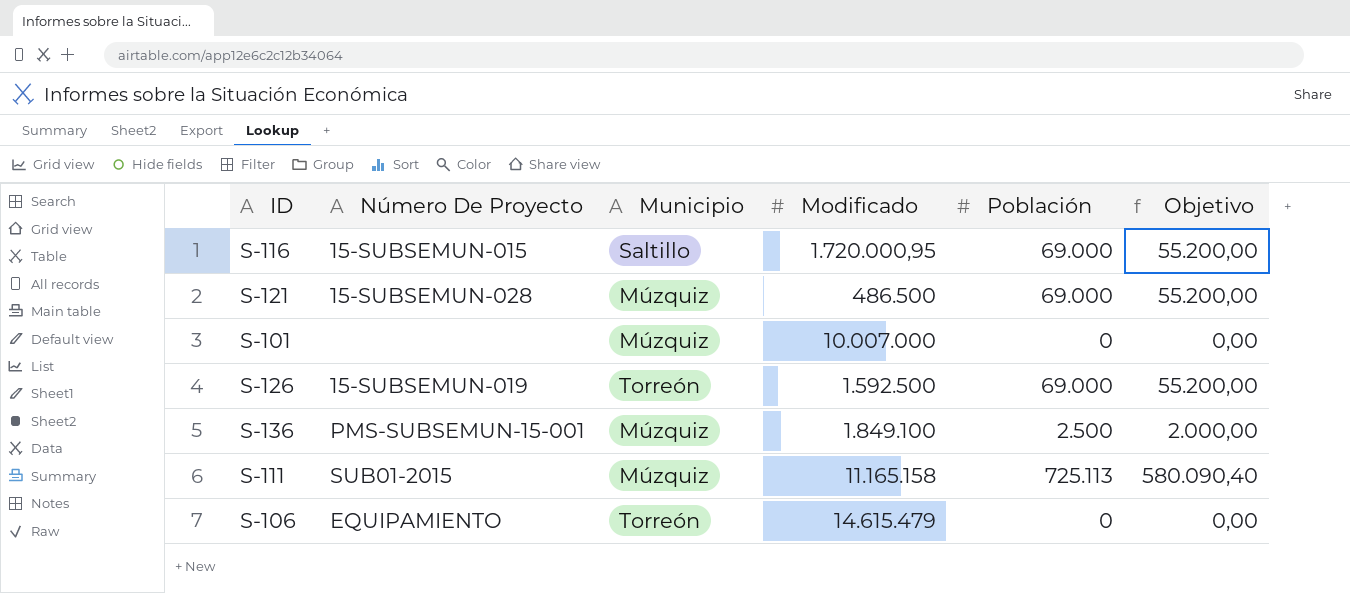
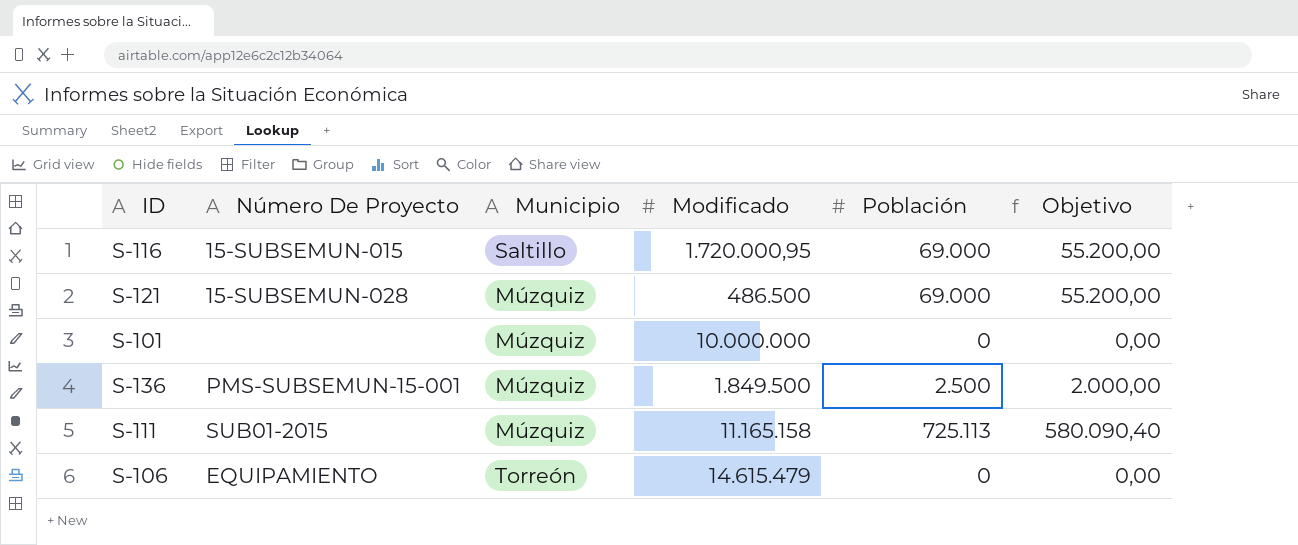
row S-126: 15-SUBSEMUN-019 | Torreón | 1.592.500 | 69.000 | 55.200,00 -> none
S-101 | Modificado: 10.007.000 -> 10.000.000
S-136 | Modificado: 1.849.100 -> 1.849.500

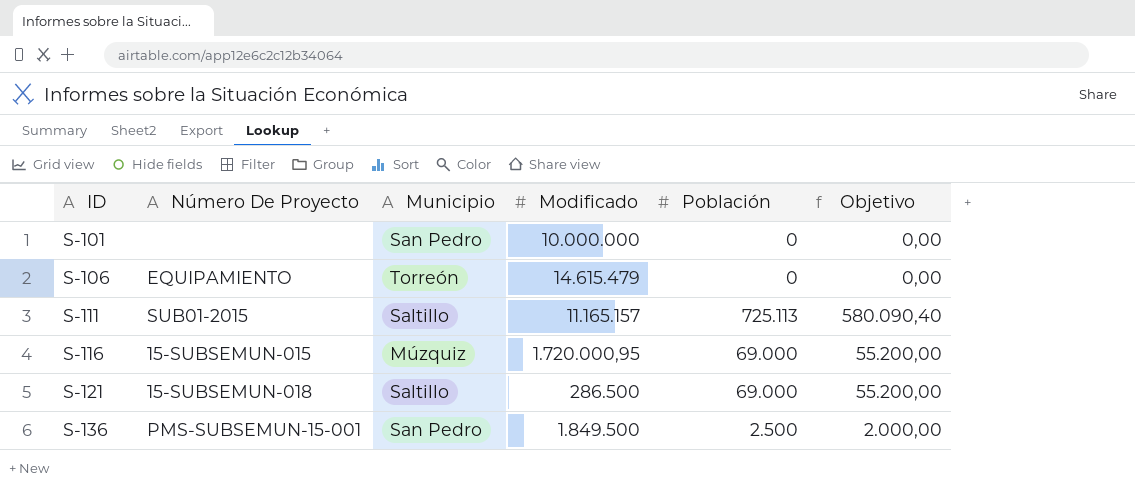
row order: none -> ID ascending
S-101 | Municipio: Múzquiz -> San Pedro
S-111 | Municipio: Múzquiz -> Saltillo
S-111 | Modificado: 11.165.158 -> 11.165.157
S-116 | Municipio: Saltillo -> Múzquiz
S-121 | Número De Proyecto: 15-SUBSEMUN-028 -> 15-SUBSEMUN-018
S-121 | Municipio: Múzquiz -> Saltillo
S-121 | Modificado: 486.500 -> 286.500
S-136 | Municipio: Múzquiz -> San Pedro

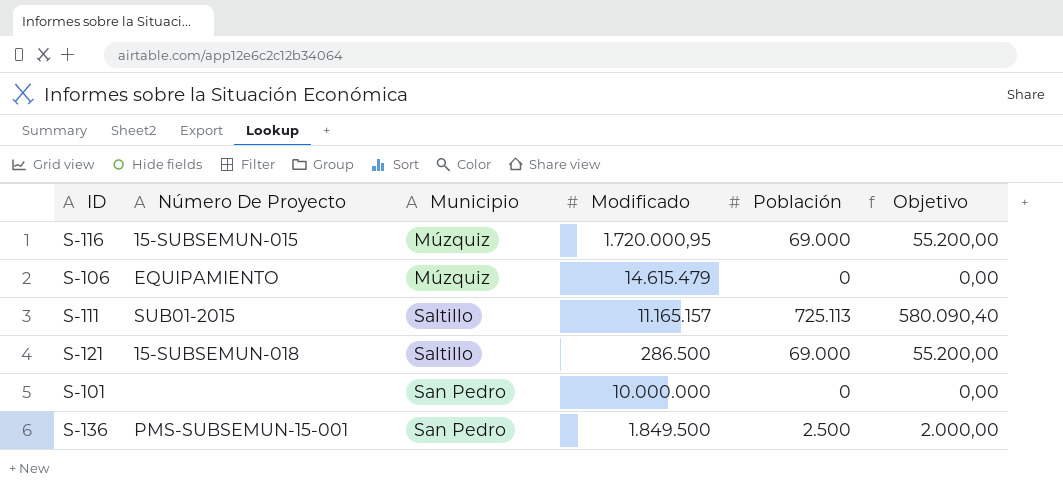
row order: ID ascending -> Municipio ascending
S-106 | Municipio: Torreón -> Múzquiz

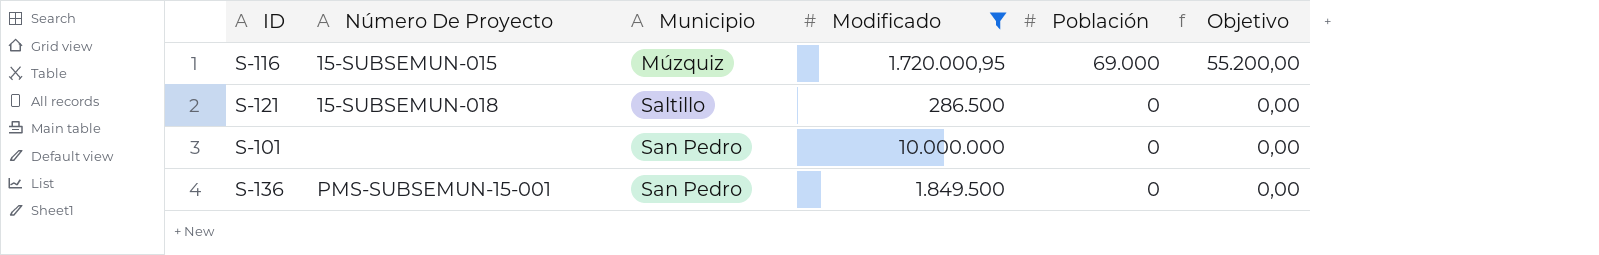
filter: none -> Modificado <= 10.000.000
S-121 | Población: 69.000 -> 0
S-121 | Objetivo: 55.200,00 -> 0,00
S-136 | Población: 2.500 -> 0
S-136 | Objetivo: 2.000,00 -> 0,00

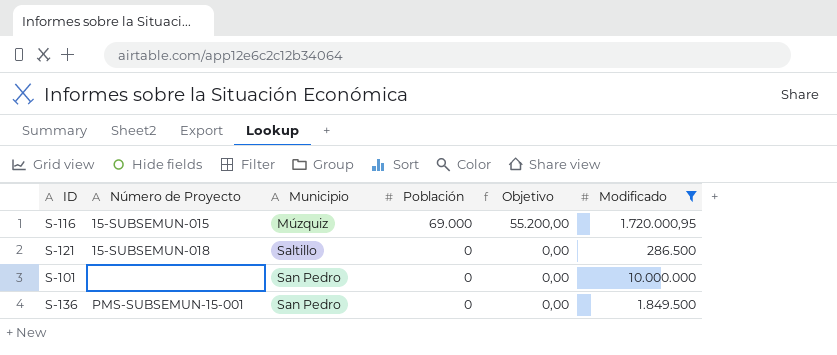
column name: Número De Proyecto -> Número de Proyecto
column Modificado | position: 4 -> 6

